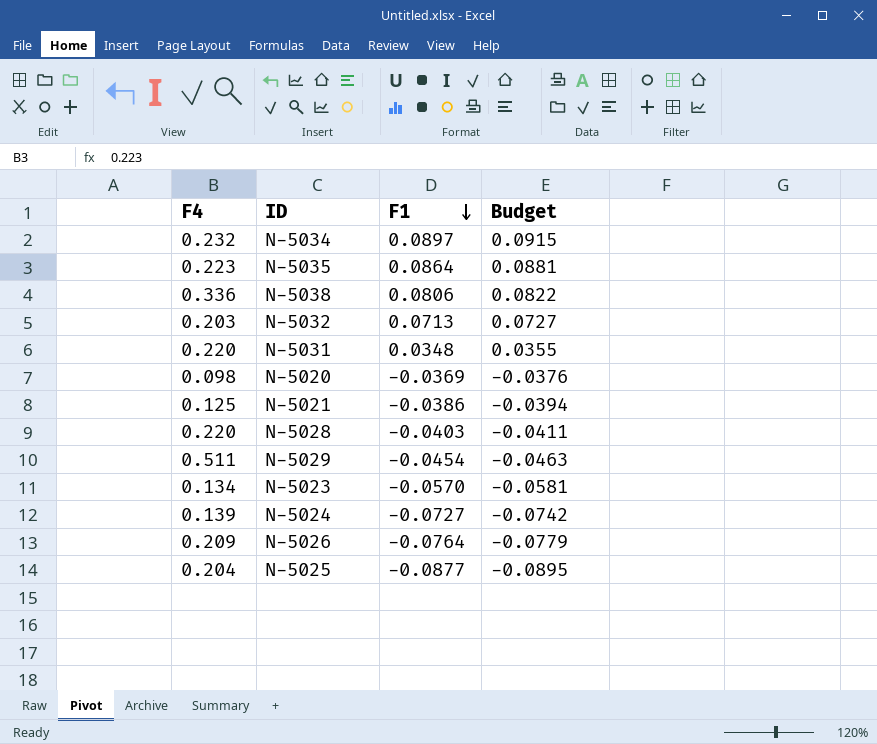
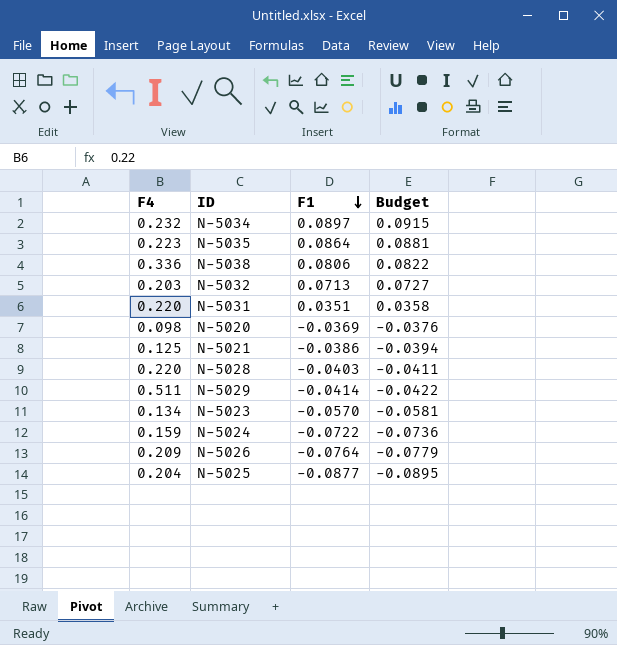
N-5031 | F1: 0.0348 -> 0.0351
N-5031 | Budget: 0.0355 -> 0.0358
N-5029 | F1: -0.0454 -> -0.0414
N-5029 | Budget: -0.0463 -> -0.0422
N-5024 | F4: 0.139 -> 0.159
N-5024 | F1: -0.0727 -> -0.0722
N-5024 | Budget: -0.0742 -> -0.0736

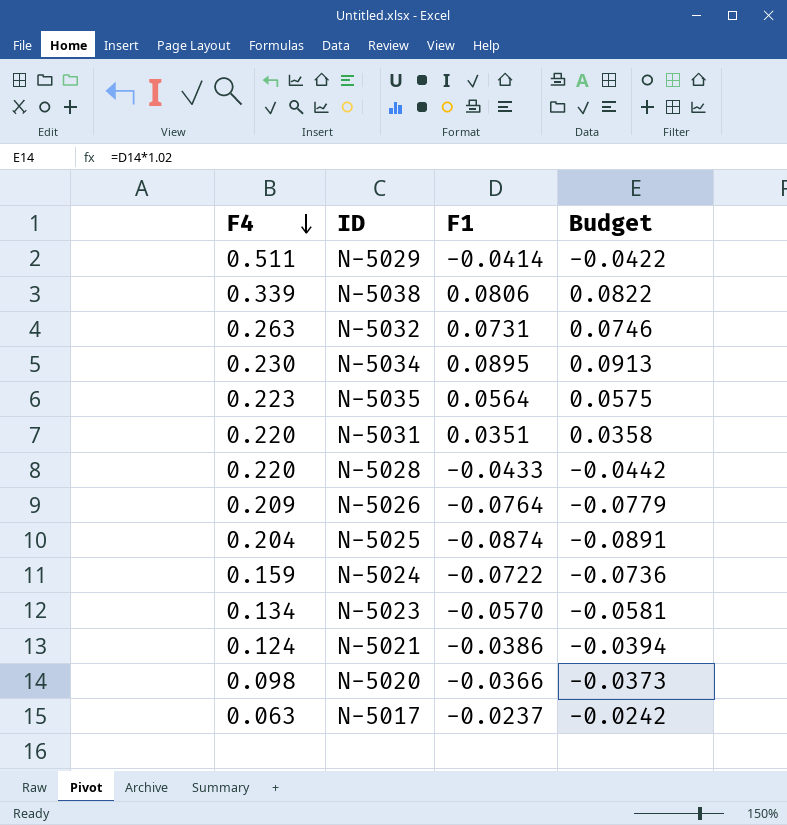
row order: F1 descending -> F4 descending
N-5038 | F4: 0.336 -> 0.339
N-5032 | F4: 0.203 -> 0.263
N-5032 | F1: 0.0713 -> 0.0731
N-5032 | Budget: 0.0727 -> 0.0746
N-5034 | F4: 0.232 -> 0.230
N-5034 | F1: 0.0897 -> 0.0895
N-5034 | Budget: 0.0915 -> 0.0913
N-5035 | F1: 0.0864 -> 0.0564
N-5035 | Budget: 0.0881 -> 0.0575
N-5028 | F1: -0.0403 -> -0.0433
N-5028 | Budget: -0.0411 -> -0.0442
N-5025 | F1: -0.0877 -> -0.0874
N-5025 | Budget: -0.0895 -> -0.0891
N-5021 | F4: 0.125 -> 0.124
N-5020 | F1: -0.0369 -> -0.0366
N-5020 | Budget: -0.0376 -> -0.0373
row N-5017: none -> 0.063 | -0.0237 | -0.0242

